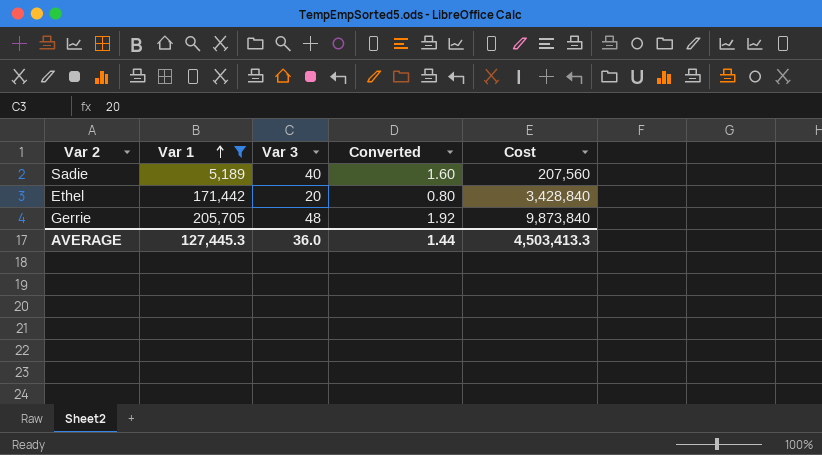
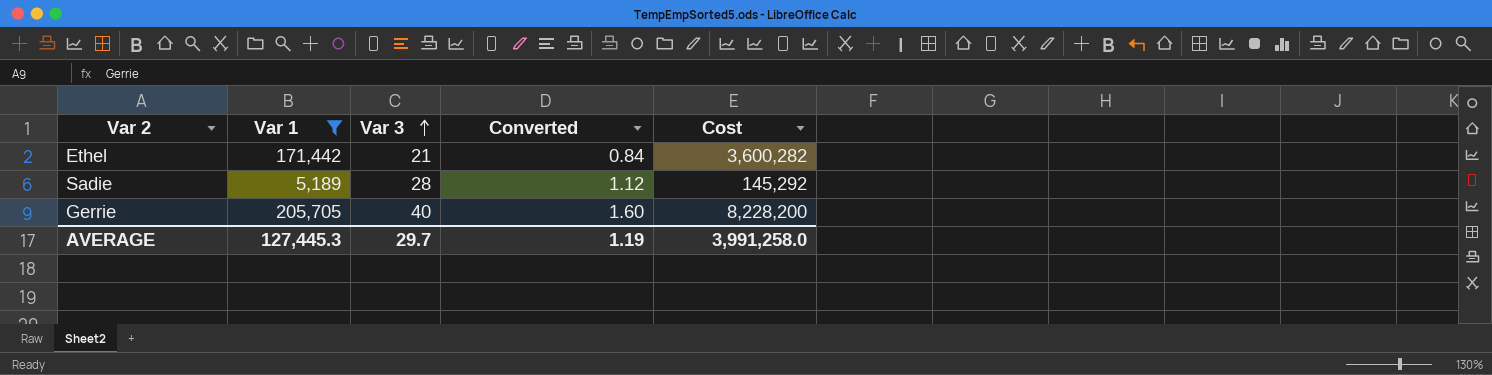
row order: Var 1 ascending -> Var 3 ascending
Ethel | Var 3: 20 -> 21
Ethel | Converted: 0.80 -> 0.84
Ethel | Cost: 3,428,840 -> 3,600,282
Sadie | Var 3: 40 -> 28
Sadie | Converted: 1.60 -> 1.12
Sadie | Cost: 207,560 -> 145,292
Gerrie | Var 3: 48 -> 40
Gerrie | Converted: 1.92 -> 1.60
Gerrie | Cost: 9,873,840 -> 8,228,200
AVERAGE | Var 3: 36.0 -> 29.7
AVERAGE | Converted: 1.44 -> 1.19
AVERAGE | Cost: 4,503,413.3 -> 3,991,258.0

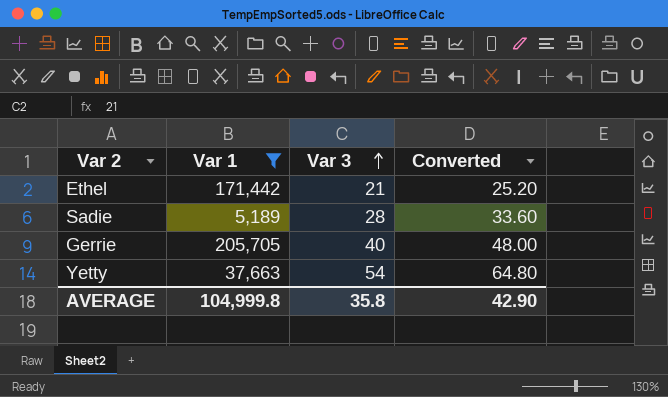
column Cost | formula: [Var 1] * [Var 3] -> none
column Converted | formula: [Var 3] * 0.04 -> [Var 3] * 1.2
row Yetty: none -> 37,663 | 54 | 64.80
AVERAGE | Var 1: 127,445.3 -> 104,999.8
AVERAGE | Var 3: 29.7 -> 35.8
AVERAGE | Converted: 1.19 -> 42.90

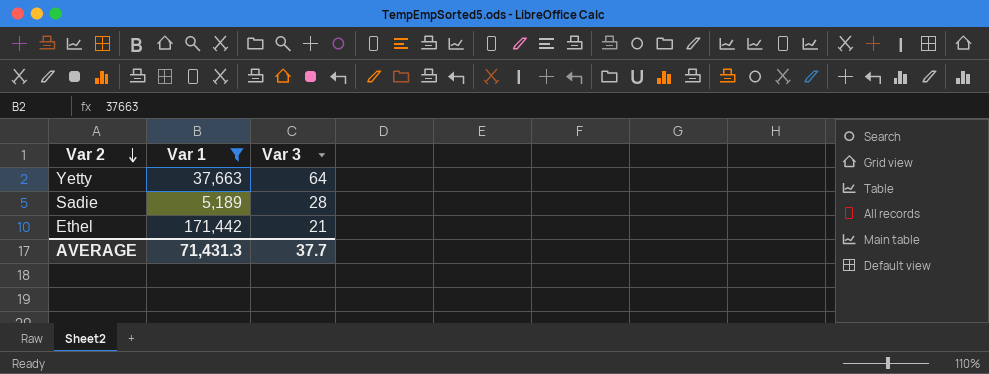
row order: Var 3 ascending -> Var 2 descending
column Converted | formula: [Var 3] * 1.2 -> none
row Gerrie: 205,705 | 40 | 48.00 -> none
Yetty | Var 3: 54 -> 64
AVERAGE | Var 1: 104,999.8 -> 71,431.3
AVERAGE | Var 3: 35.8 -> 37.7

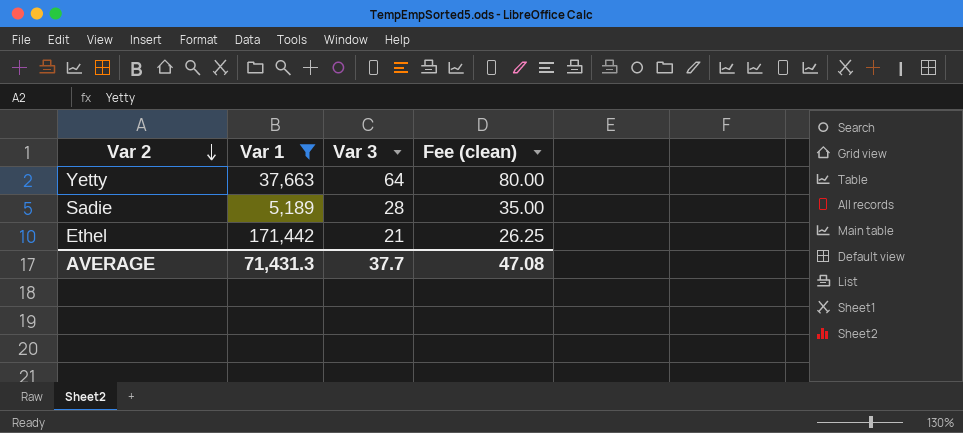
column Fee (clean) | formula: none -> [Var 3] * 1.25

